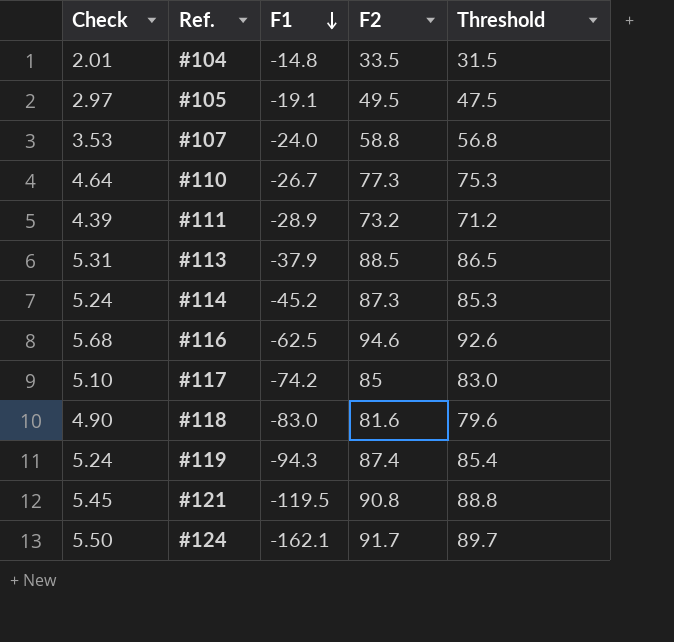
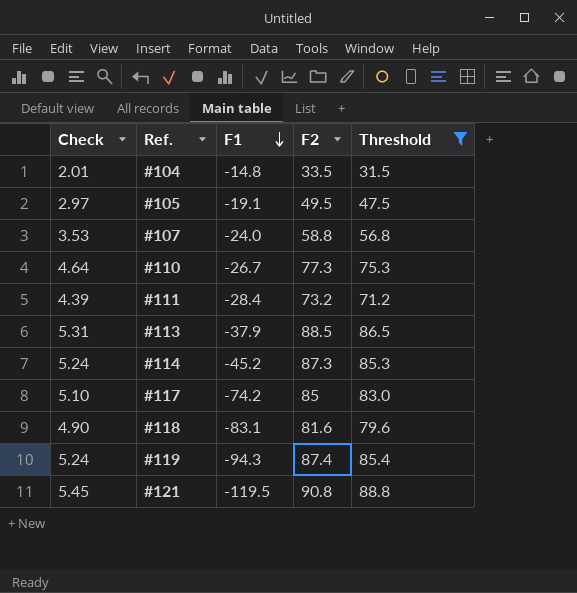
filter: none -> Threshold <= 88.8
#111 | F1: -28.9 -> -28.4
#118 | F1: -83.0 -> -83.1

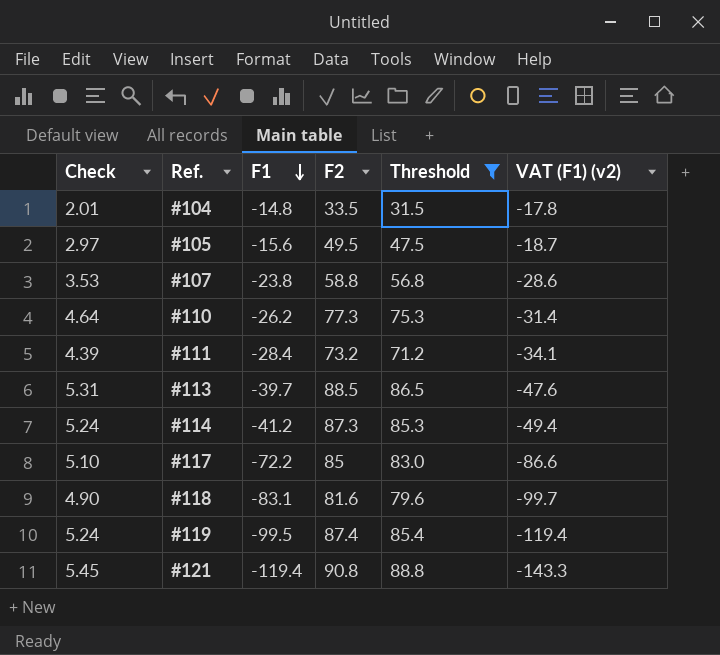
column VAT (F1) (v2) | formula: none -> [F1] * 1.2
#105 | F1: -19.1 -> -15.6
#107 | F1: -24.0 -> -23.8
#110 | F1: -26.7 -> -26.2
#113 | F1: -37.9 -> -39.7
#114 | F1: -45.2 -> -41.2
#117 | F1: -74.2 -> -72.2
#119 | F1: -94.3 -> -99.5
#121 | F1: -119.5 -> -119.4

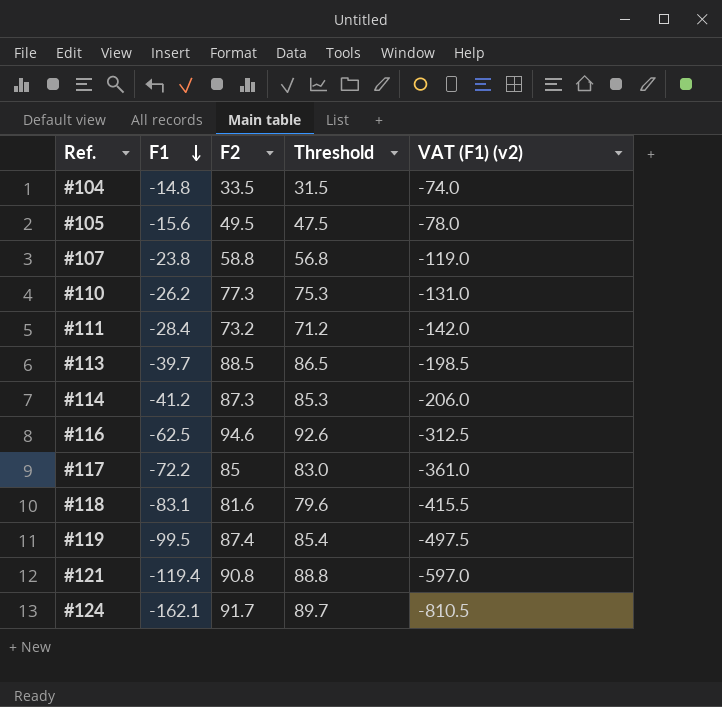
filter: Threshold <= 88.8 -> none
column Check | formula: [F2] * 0.06 -> none
column VAT (F1) (v2) | formula: [F1] * 1.2 -> [F1] * 5

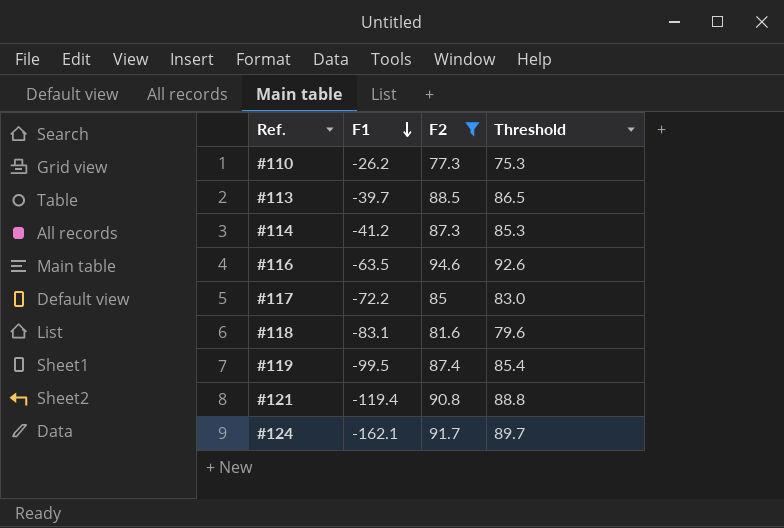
filter: none -> F2 >= 77.3
column VAT (F1) (v2) | formula: [F1] * 5 -> none
#116 | F1: -62.5 -> -63.5

